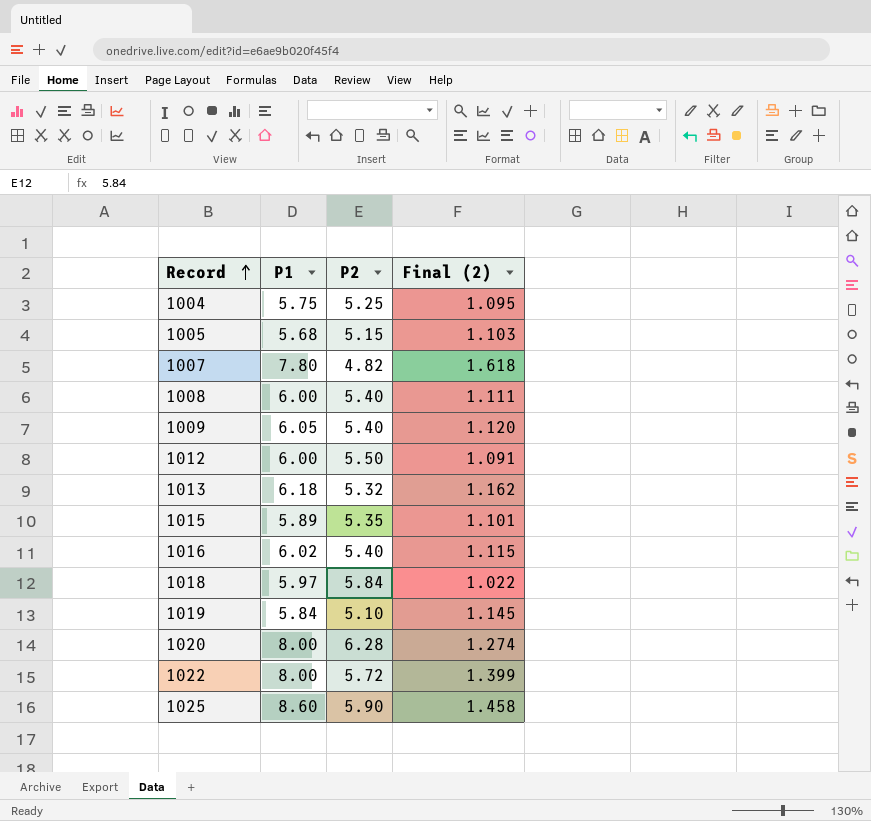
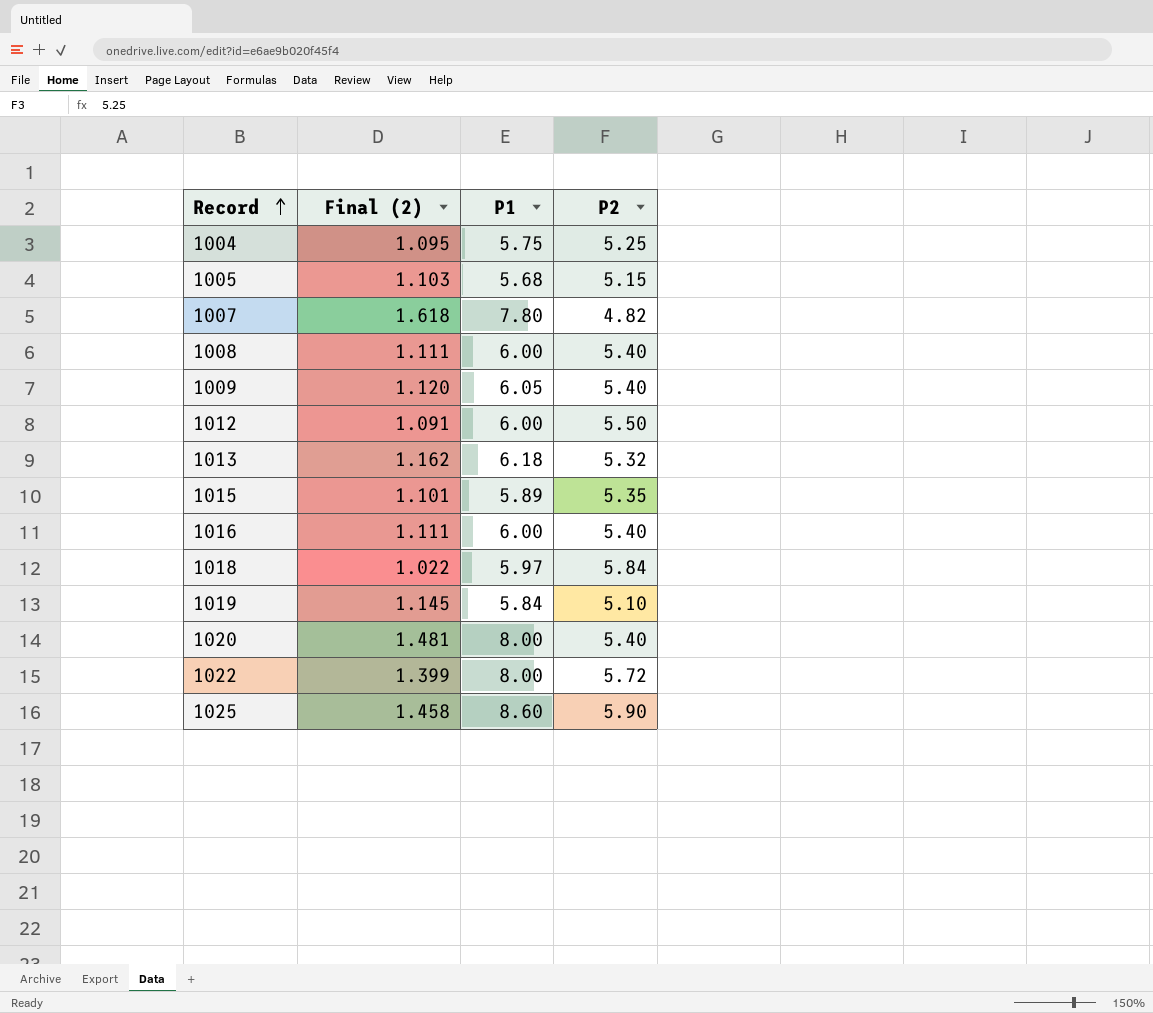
column Final (2) | position: 4 -> 2
1016 | Final (2): 1.115 -> 1.111
1016 | P1: 6.02 -> 6.00
1020 | Final (2): 1.274 -> 1.481
1020 | P2: 6.28 -> 5.40

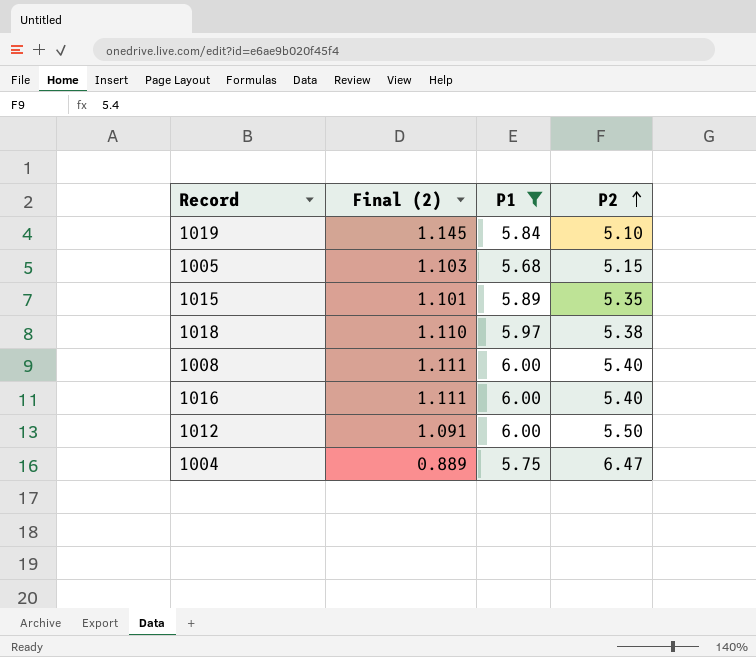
filter: none -> P1 <= 6.00
row order: Record ascending -> P2 ascending
1018 | Final (2): 1.022 -> 1.110
1018 | P2: 5.84 -> 5.38
1004 | Final (2): 1.095 -> 0.889
1004 | P2: 5.25 -> 6.47

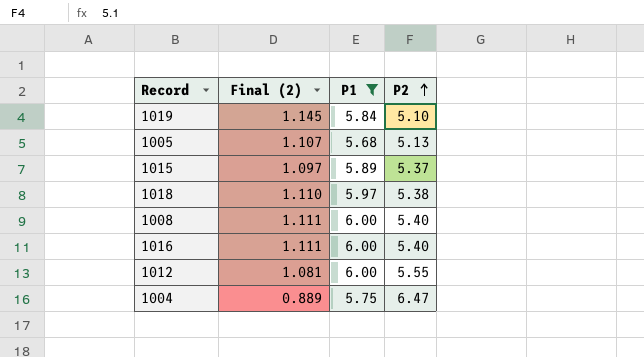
1005 | Final (2): 1.103 -> 1.107
1005 | P2: 5.15 -> 5.13
1015 | Final (2): 1.101 -> 1.097
1015 | P2: 5.35 -> 5.37
1012 | Final (2): 1.091 -> 1.081
1012 | P2: 5.50 -> 5.55

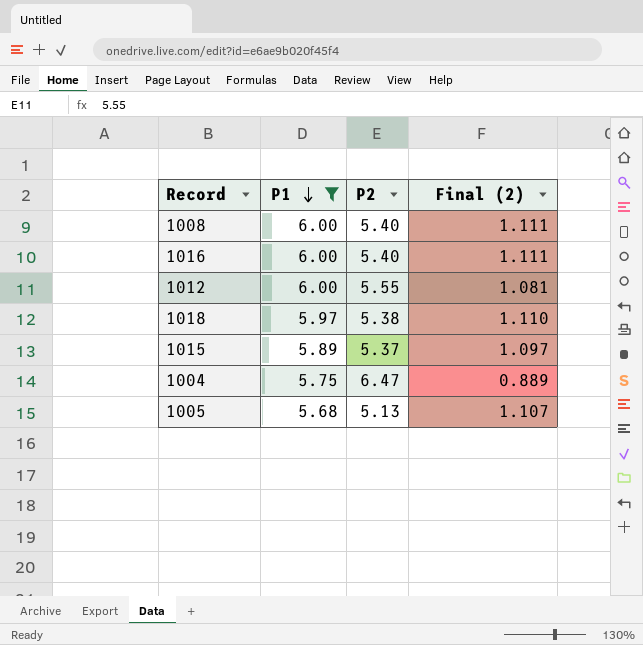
row order: P2 ascending -> P1 descending
column Final (2) | position: 2 -> 4
row 1019: 1.145 | 5.84 | 5.10 -> none

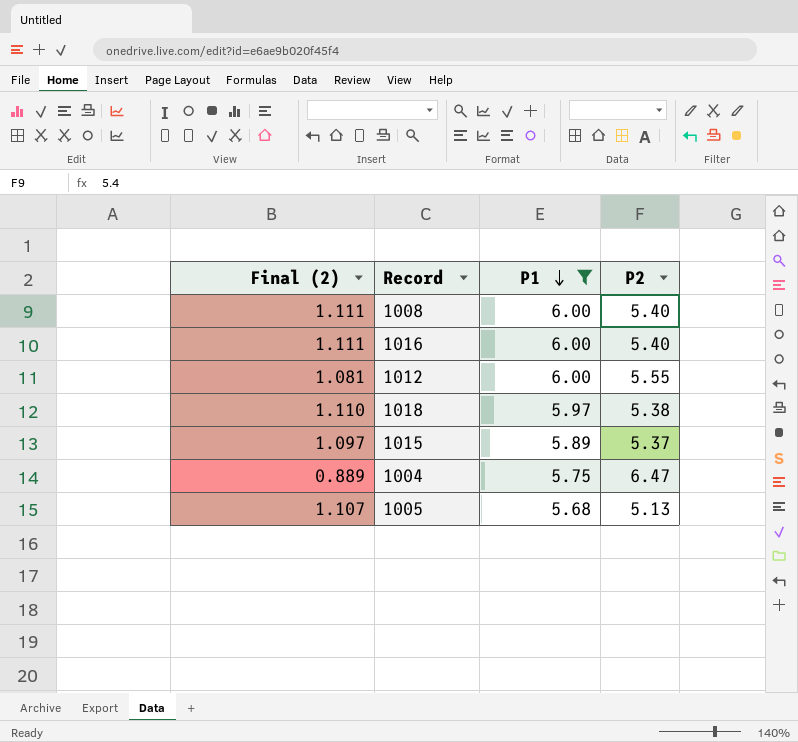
column Final (2) | position: 4 -> 1

